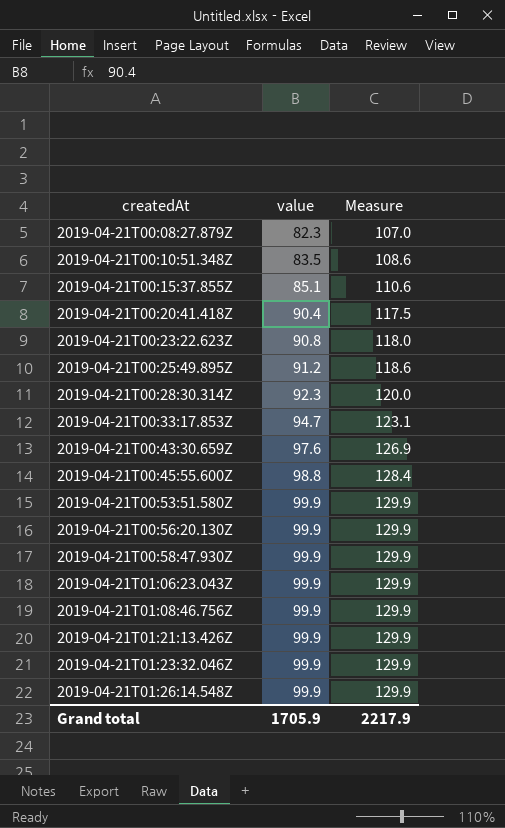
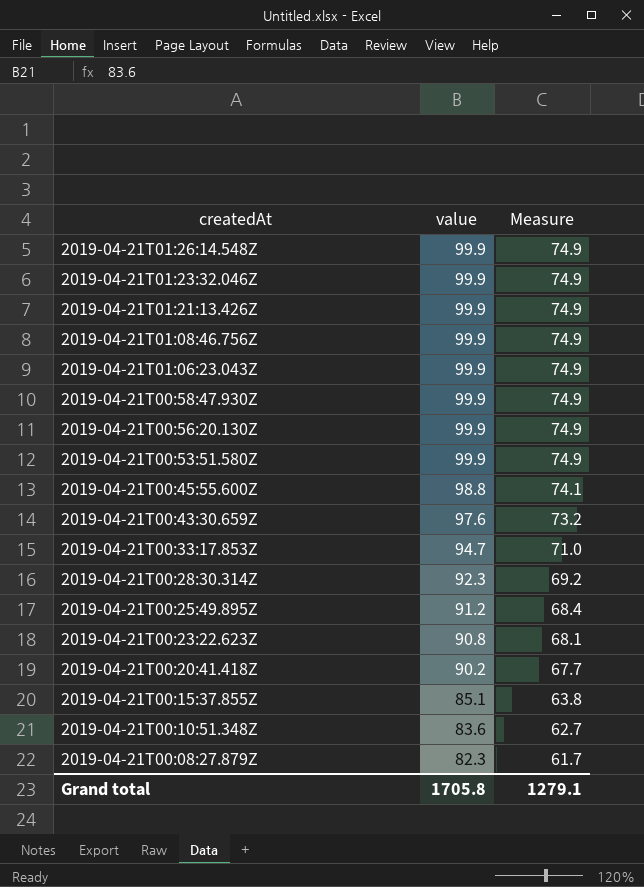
row order: createdAt ascending -> createdAt descending
column Measure | formula: [value] * 1.3 -> [value] * 0.75
2019-04-21T00:20:41.418Z | value: 90.4 -> 90.2
2019-04-21T00:10:51.348Z | value: 83.5 -> 83.6
Grand total | value: 1705.9 -> 1705.8
Grand total | Measure: 2217.9 -> 1279.1

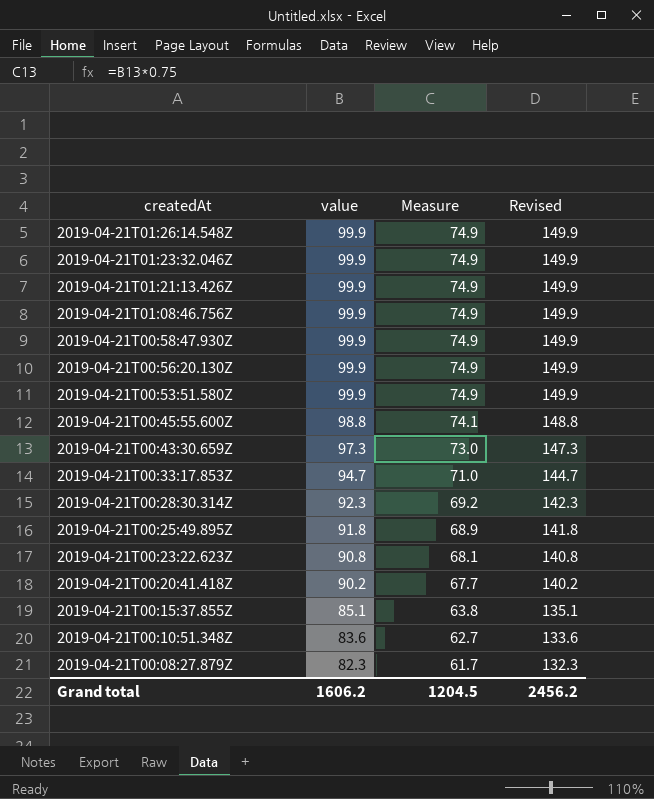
column Revised | formula: none -> [value] + 50
row 2019-04-21T01:06:23.043Z: 99.9 | 74.9 -> none
2019-04-21T00:43:30.659Z | value: 97.6 -> 97.3
2019-04-21T00:43:30.659Z | Measure: 73.2 -> 73.0
2019-04-21T00:25:49.895Z | value: 91.2 -> 91.8
2019-04-21T00:25:49.895Z | Measure: 68.4 -> 68.9
Grand total | value: 1705.8 -> 1606.2
Grand total | Measure: 1279.1 -> 1204.5

